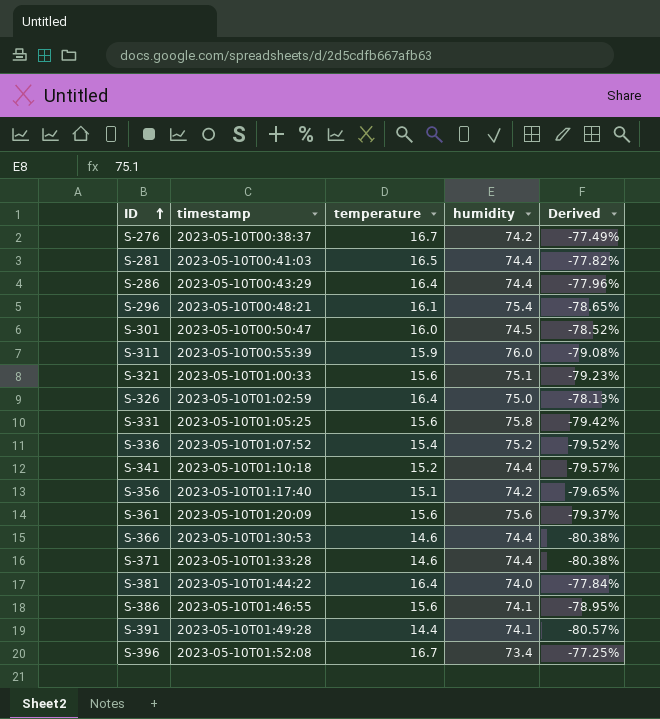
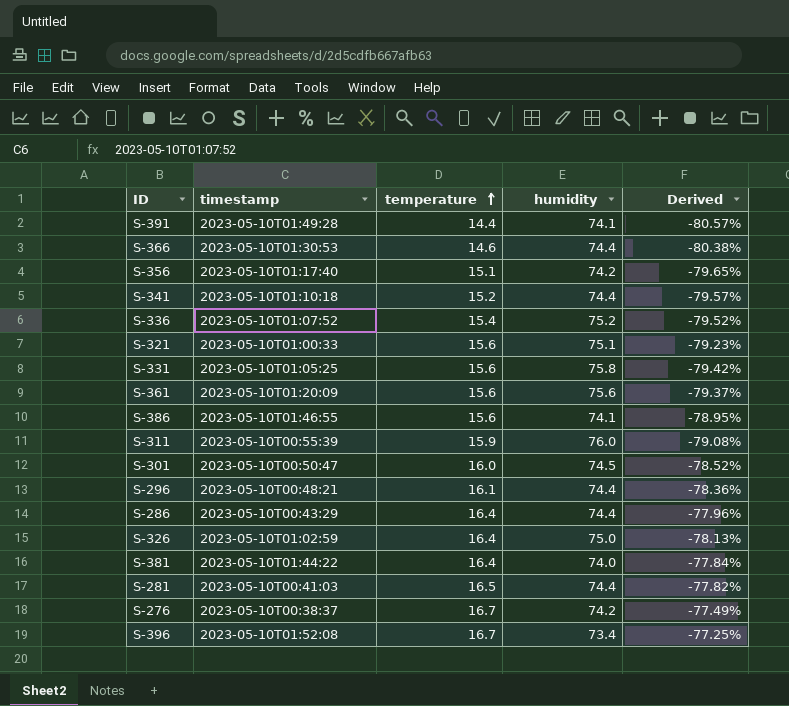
row order: ID ascending -> temperature ascending
row S-371: 2023-05-10T01:33:28 | 14.6 | 74.4 | -80.38% -> none
S-296 | humidity: 75.4 -> 74.4
S-296 | Derived: -78.65% -> -78.36%

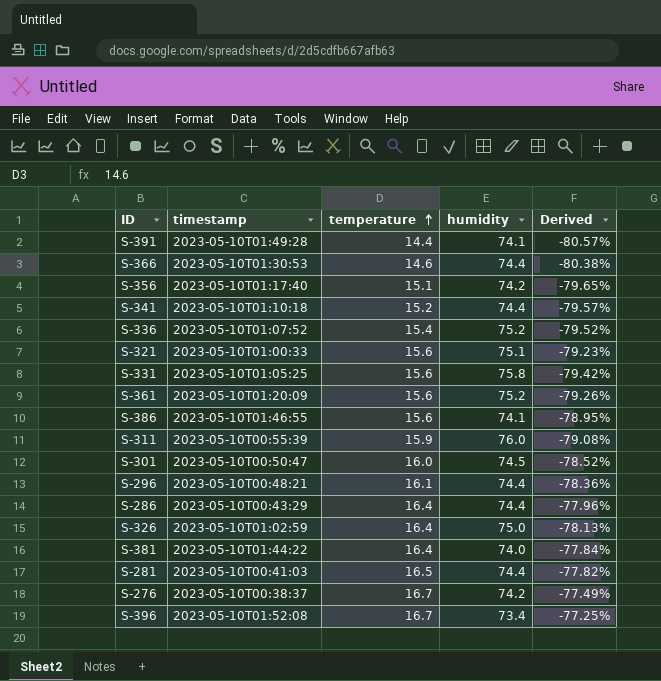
S-361 | humidity: 75.6 -> 75.2
S-361 | Derived: -79.37% -> -79.26%

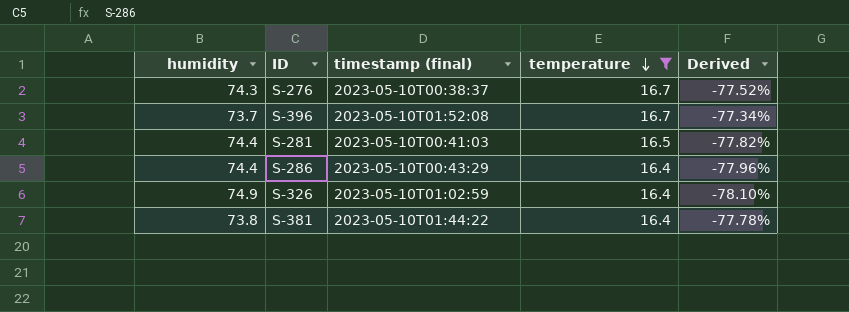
filter: none -> temperature >= 16.4
row order: temperature ascending -> temperature descending
column humidity | position: 4 -> 1
column name: timestamp -> timestamp (final)
S-276 | humidity: 74.2 -> 74.3
S-276 | Derived: -77.49% -> -77.52%
S-396 | humidity: 73.4 -> 73.7
S-396 | Derived: -77.25% -> -77.34%
S-326 | humidity: 75.0 -> 74.9
S-326 | Derived: -78.13% -> -78.10%
S-381 | humidity: 74.0 -> 73.8
S-381 | Derived: -77.84% -> -77.78%

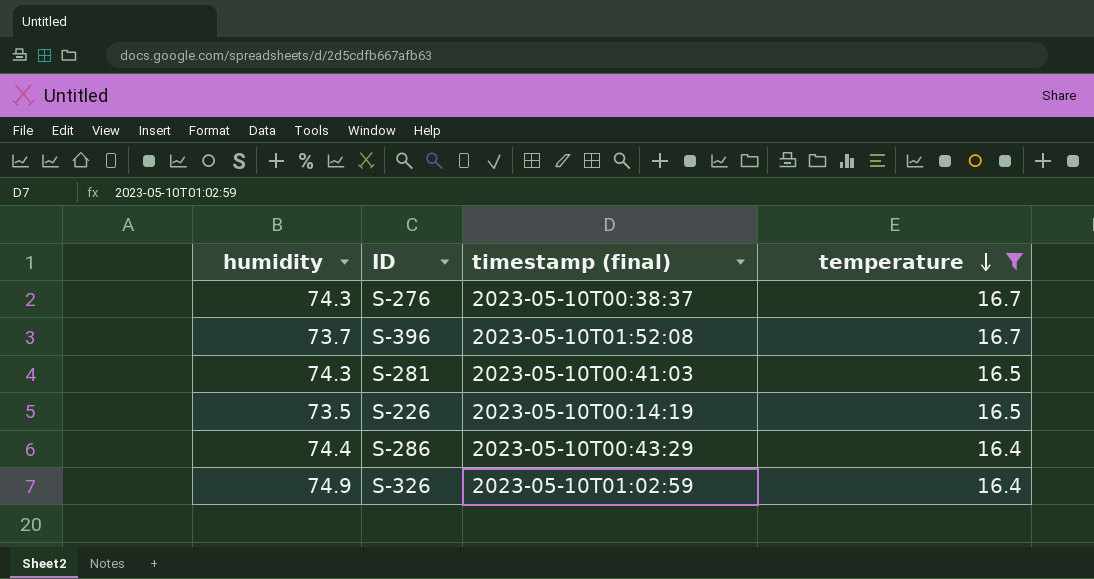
column Derived | formula: ([temperature] - [humidity]) / [humidity] -> none
row S-381: 73.8 | 2023-05-10T01:44:22 | 16.4 | -77.78% -> none
S-281 | humidity: 74.4 -> 74.3
row S-226: none -> 73.5 | 2023-05-10T00:14:19 | 16.5

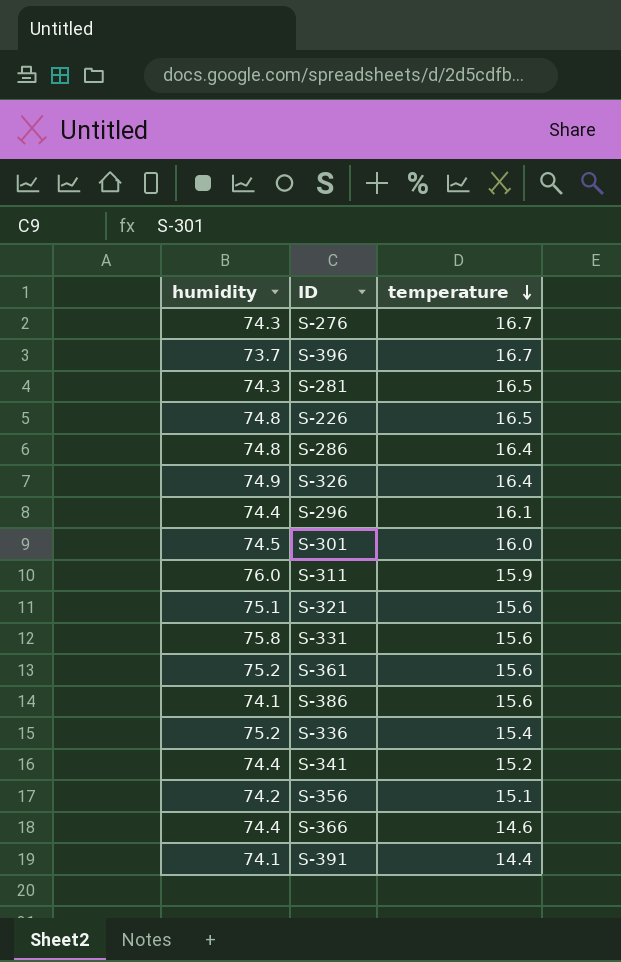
filter: temperature >= 16.4 -> none
column timestamp (final) | position: 3 -> none
S-226 | humidity: 73.5 -> 74.8
S-286 | humidity: 74.4 -> 74.8

